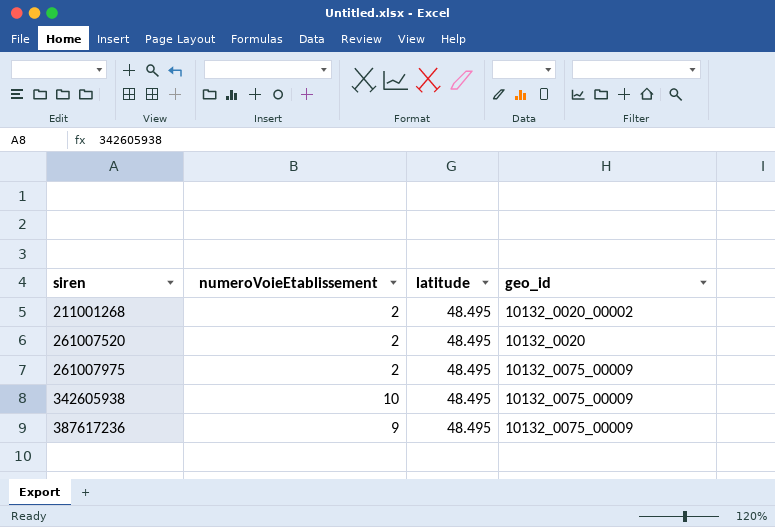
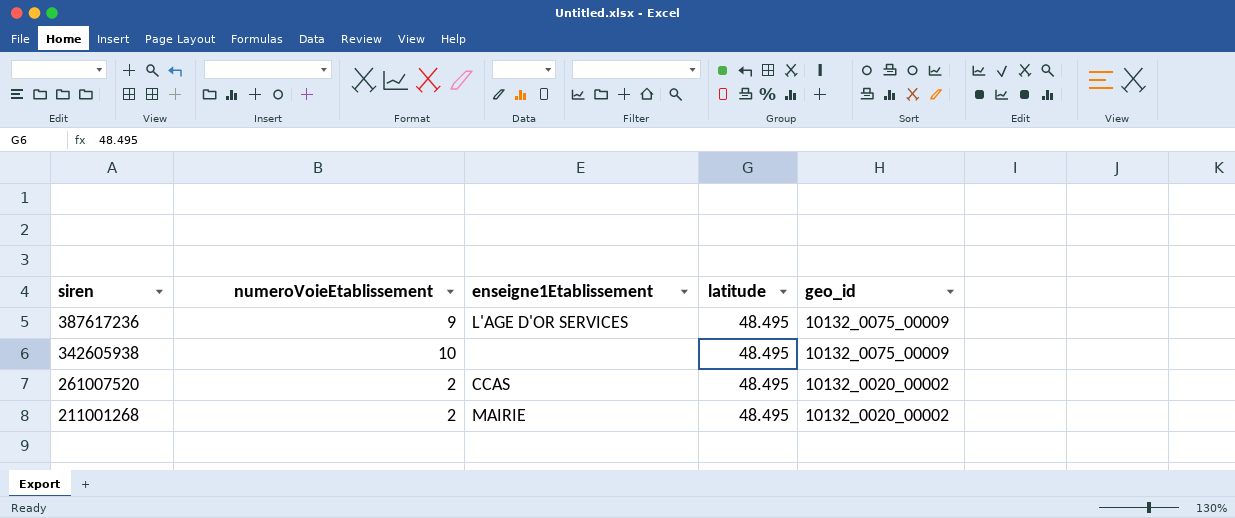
row order: siren ascending -> siren descending
column enseigne1Etablissement | position: none -> 3
row 261007975: 2 | 48.495 | 10132_0075_00009 -> none
261007520 | geo_id: 10132_0020 -> 10132_0020_00002

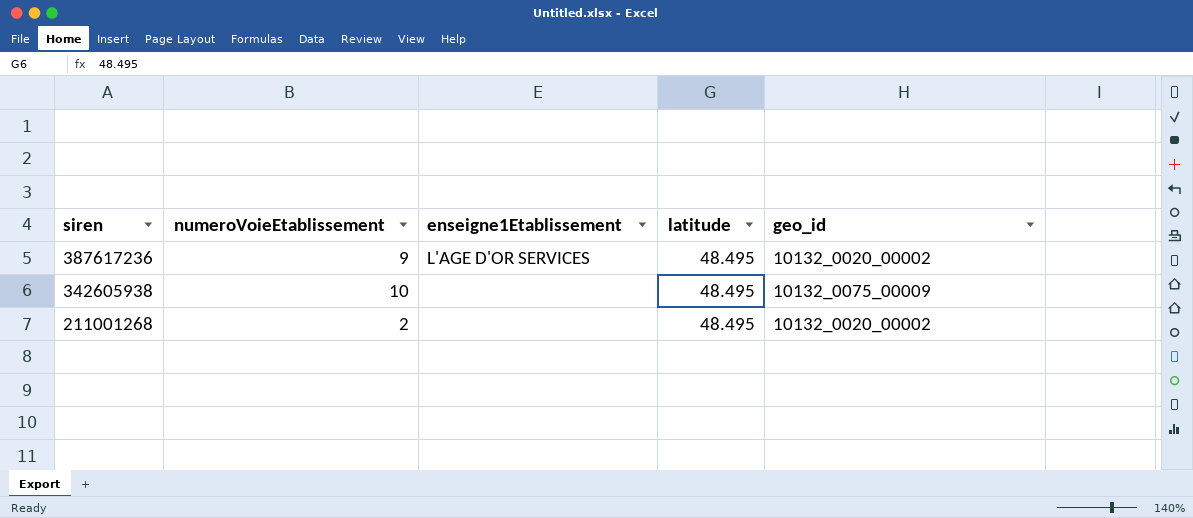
row 261007520: 2 | CCAS | 48.495 | 10132_0020_00002 -> none
387617236 | geo_id: 10132_0075_00009 -> 10132_0020_00002
211001268 | enseigne1Etablissement: MAIRIE -> none

